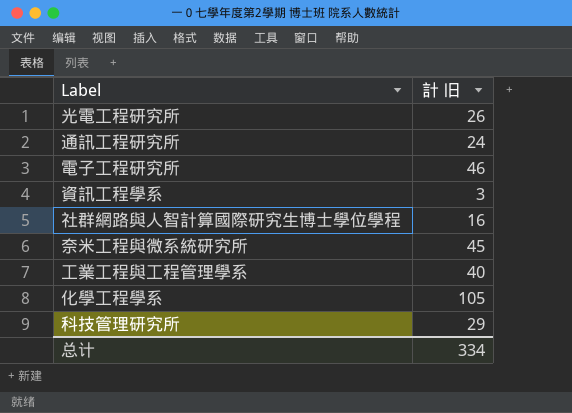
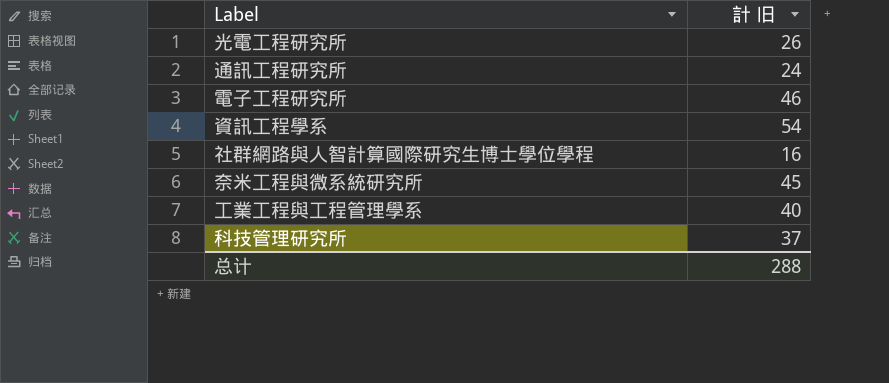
row 化學工程學系: 105 -> none
資訊工程學系 | 計 旧: 3 -> 54
科技管理研究所 | 計 旧: 29 -> 37
总计 | 計 旧: 334 -> 288

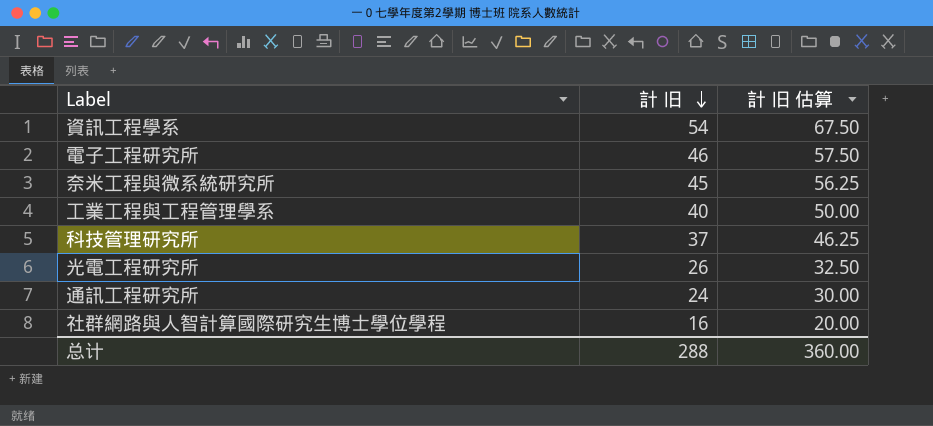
row order: none -> 計 旧 descending
column 計 旧 估算 | formula: none -> [計 旧] * 1.25

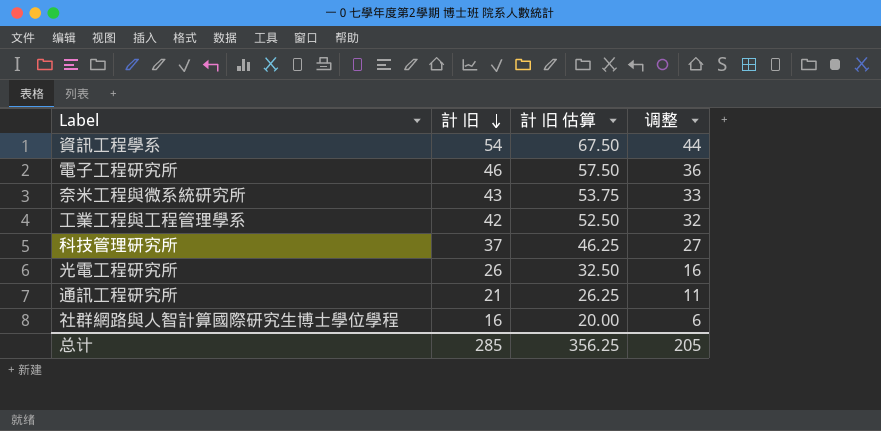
column 调整 | formula: none -> [計 旧] - 10
奈米工程與微系統研究所 | 計 旧: 45 -> 43
奈米工程與微系統研究所 | 計 旧 估算: 56.25 -> 53.75
工業工程與工程管理學系 | 計 旧: 40 -> 42
工業工程與工程管理學系 | 計 旧 估算: 50.00 -> 52.50
通訊工程研究所 | 計 旧: 24 -> 21
通訊工程研究所 | 計 旧 估算: 30.00 -> 26.25
总计 | 計 旧: 288 -> 285
总计 | 計 旧 估算: 360.00 -> 356.25

